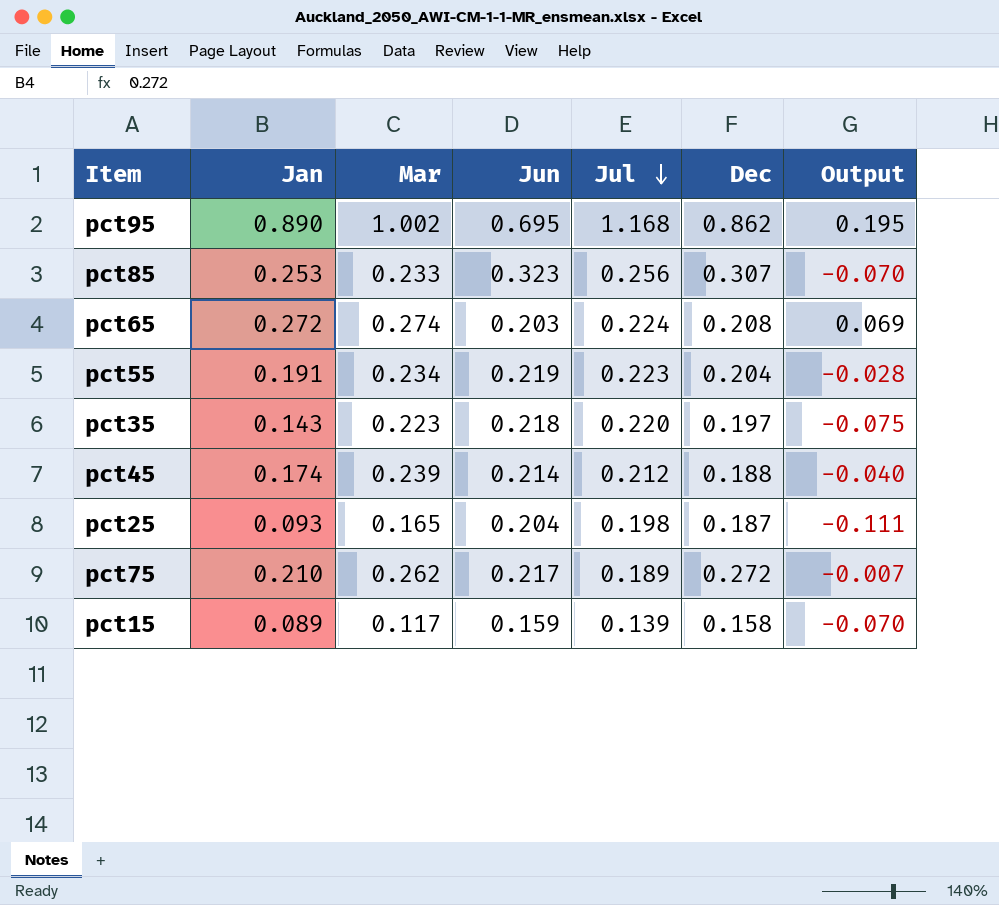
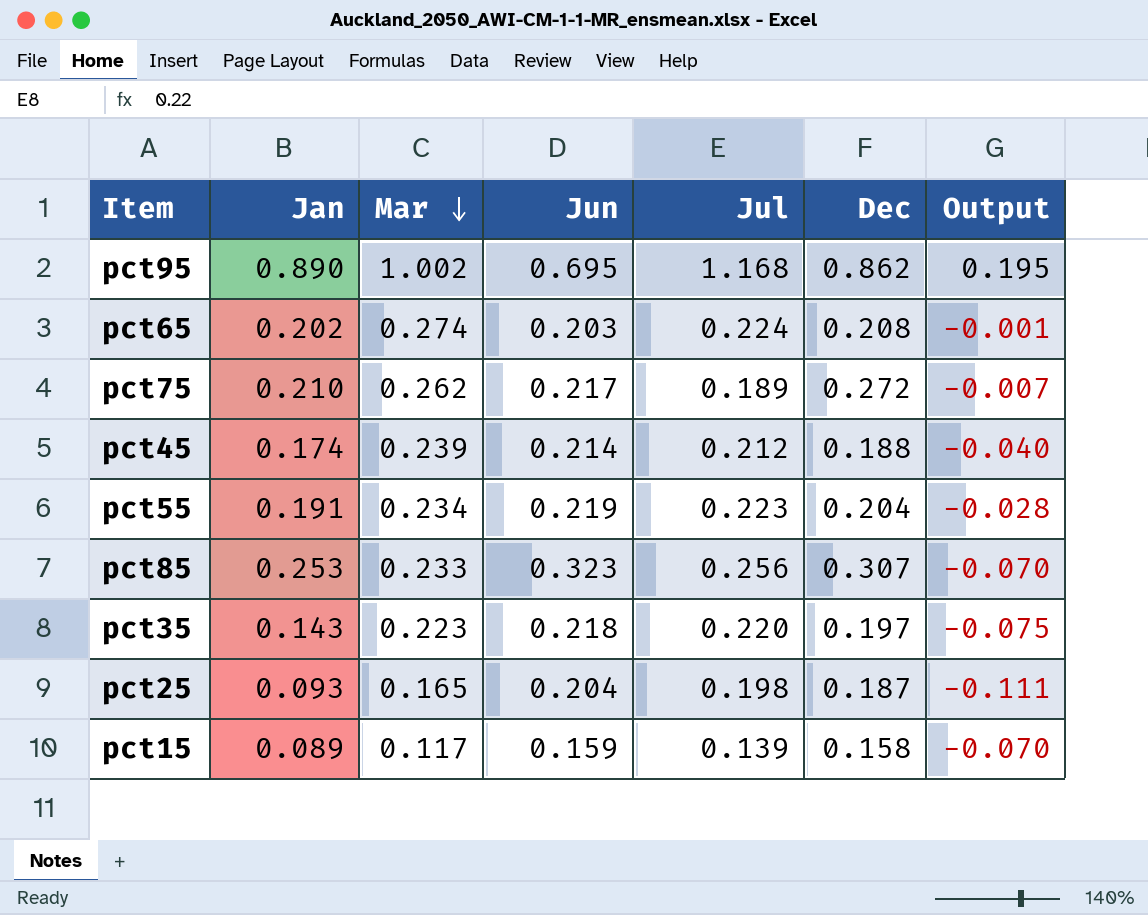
row order: Jul descending -> Mar descending
pct65 | Jan: 0.272 -> 0.202
pct65 | Output: 0.069 -> -0.001

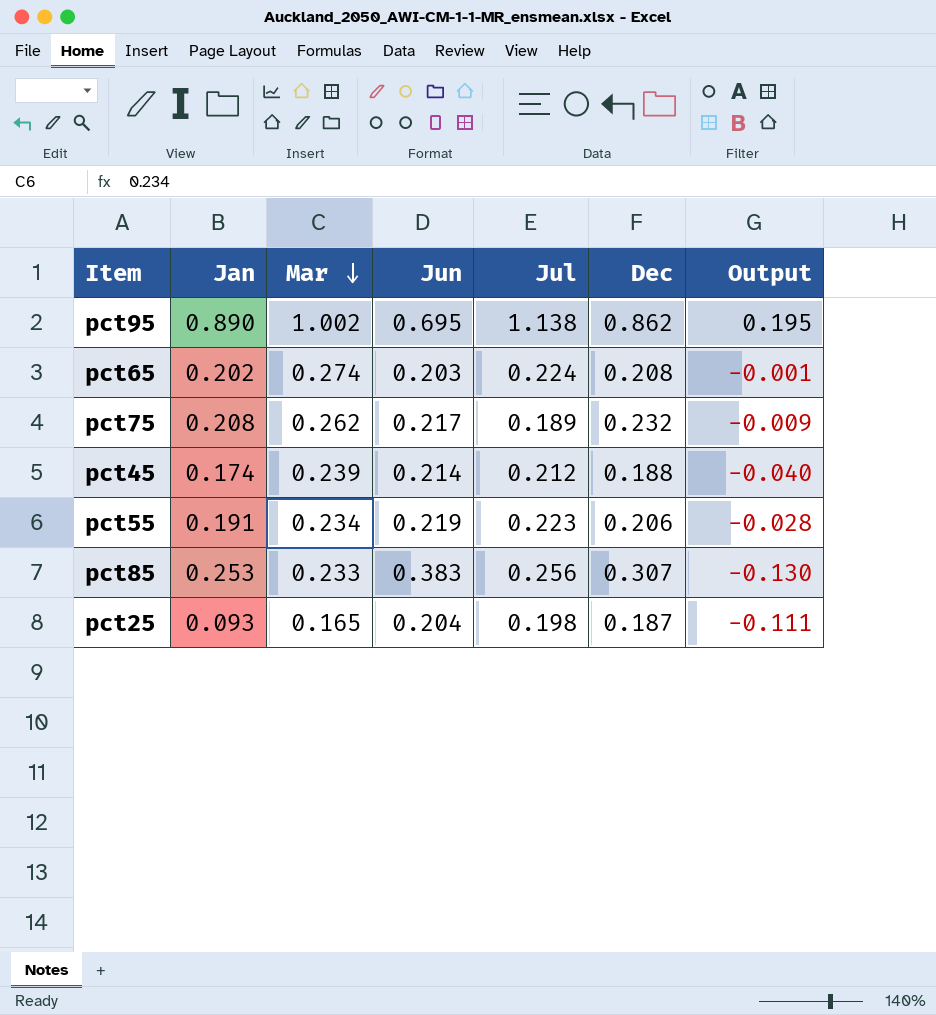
row pct35: 0.143 | 0.223 | 0.218 | 0.220 | 0.197 | -0.075 -> none
row pct15: 0.089 | 0.117 | 0.159 | 0.139 | 0.158 | -0.070 -> none
pct95 | Jul: 1.168 -> 1.138
pct75 | Jan: 0.210 -> 0.208
pct75 | Dec: 0.272 -> 0.232
pct75 | Output: -0.007 -> -0.009
pct55 | Dec: 0.204 -> 0.206
pct85 | Jun: 0.323 -> 0.383
pct85 | Output: -0.070 -> -0.130

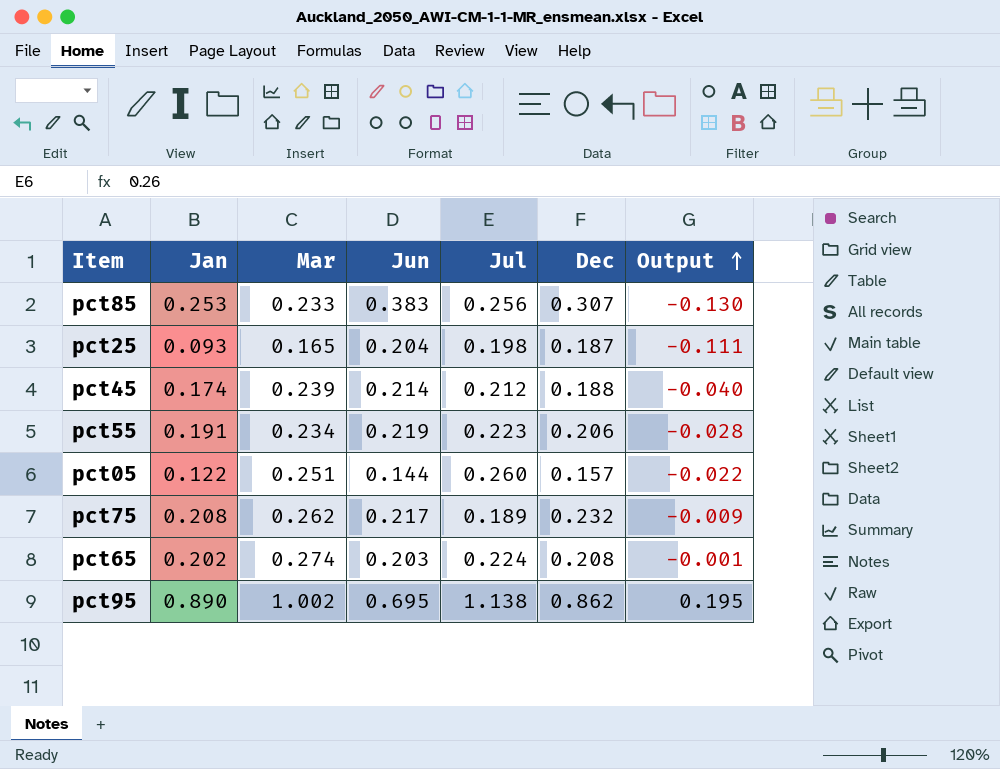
row order: Mar descending -> Output ascending
row pct05: none -> 0.122 | 0.251 | 0.144 | 0.260 | 0.157 | -0.022

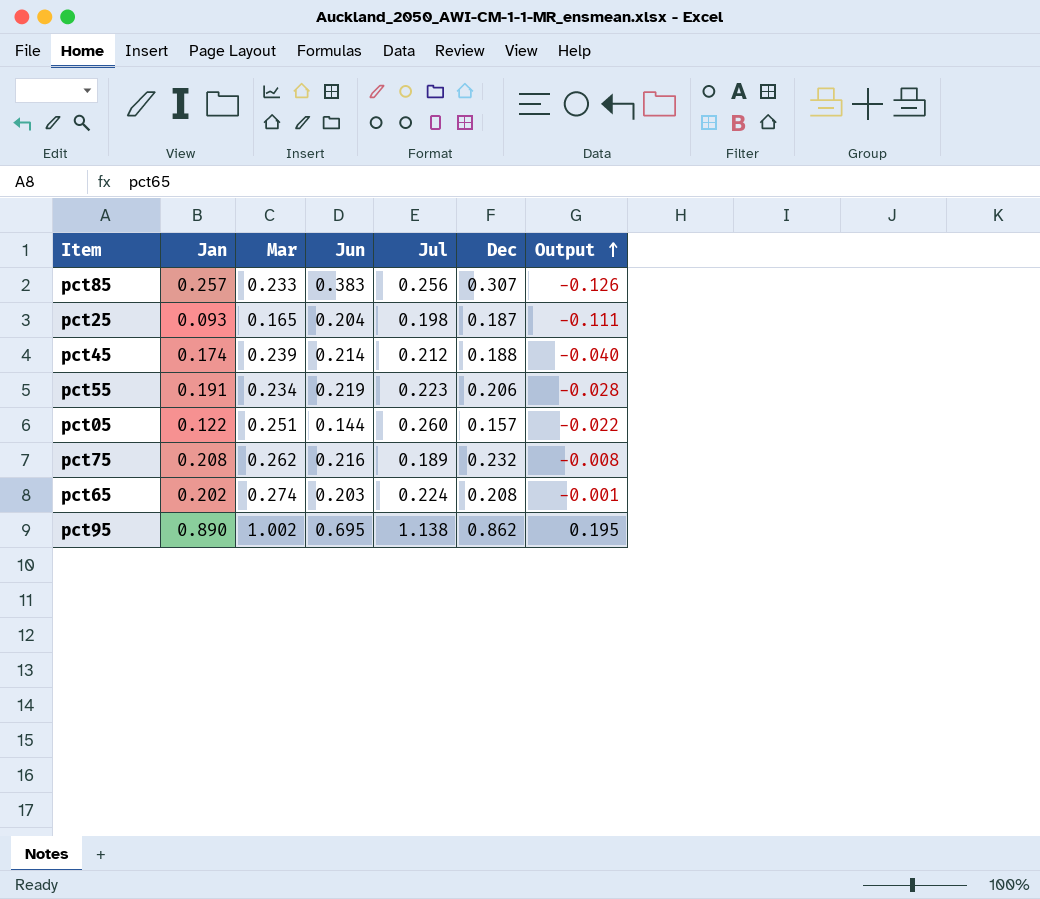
pct85 | Jan: 0.253 -> 0.257
pct85 | Output: -0.130 -> -0.126
pct75 | Jun: 0.217 -> 0.216
pct75 | Output: -0.009 -> -0.008

